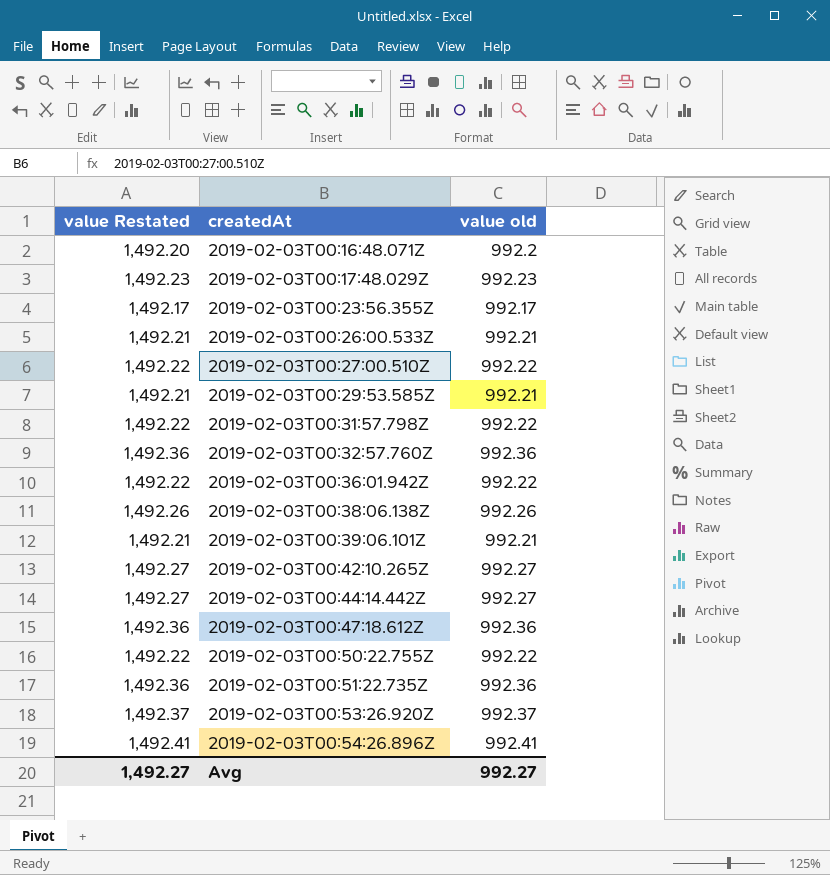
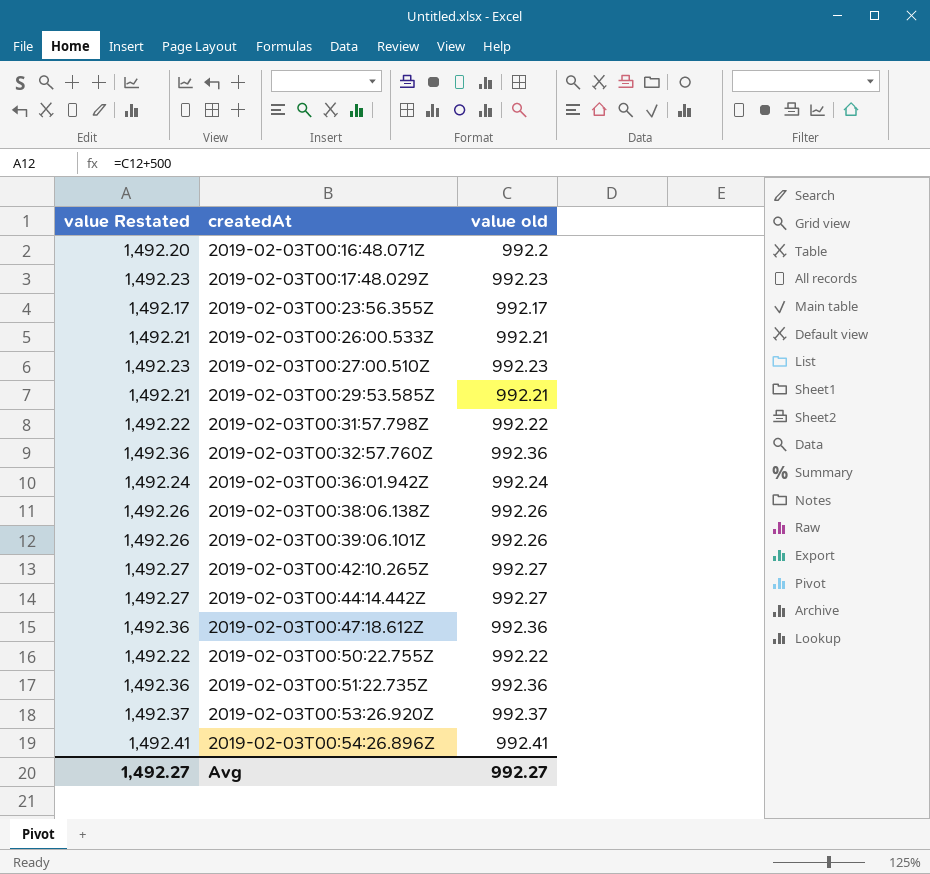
2019-02-03T00:27:00.510Z | value Restated: 1,492.22 -> 1,492.23
2019-02-03T00:27:00.510Z | value old: 992.22 -> 992.23
2019-02-03T00:36:01.942Z | value Restated: 1,492.22 -> 1,492.24
2019-02-03T00:36:01.942Z | value old: 992.22 -> 992.24
2019-02-03T00:39:06.101Z | value Restated: 1,492.21 -> 1,492.26
2019-02-03T00:39:06.101Z | value old: 992.21 -> 992.26

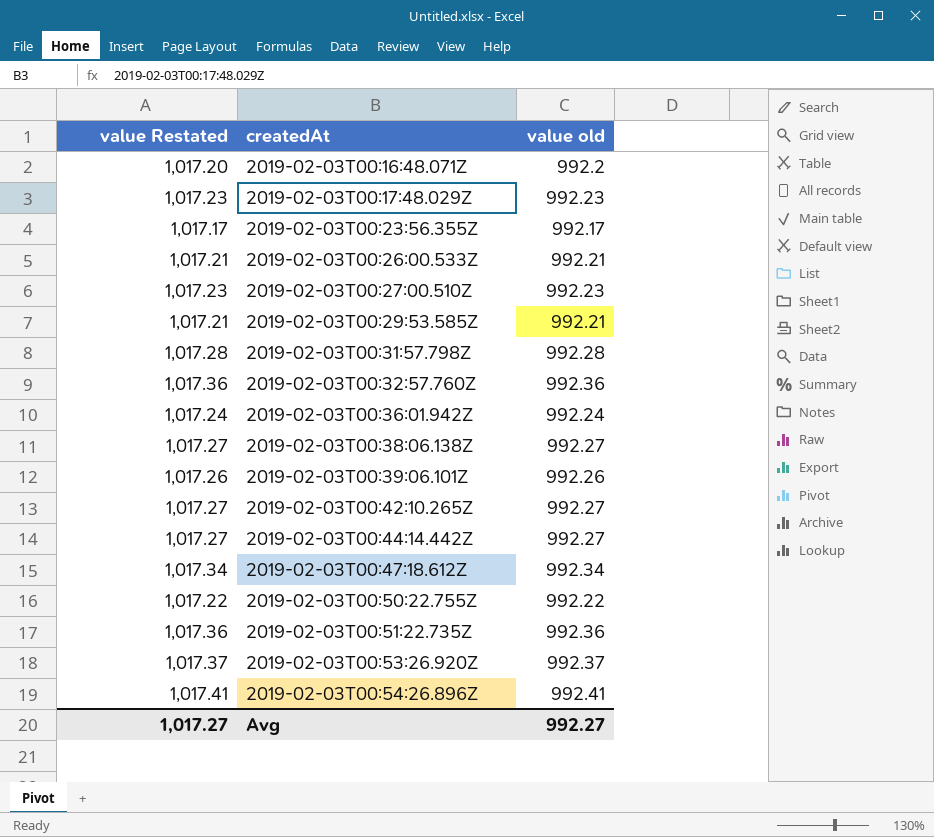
column value Restated | formula: [value old] + 500 -> [value old] + 25
2019-02-03T00:31:57.798Z | value old: 992.22 -> 992.28
2019-02-03T00:38:06.138Z | value old: 992.26 -> 992.27
2019-02-03T00:47:18.612Z | value old: 992.36 -> 992.34
Avg | value Restated: 1,492.27 -> 1,017.27

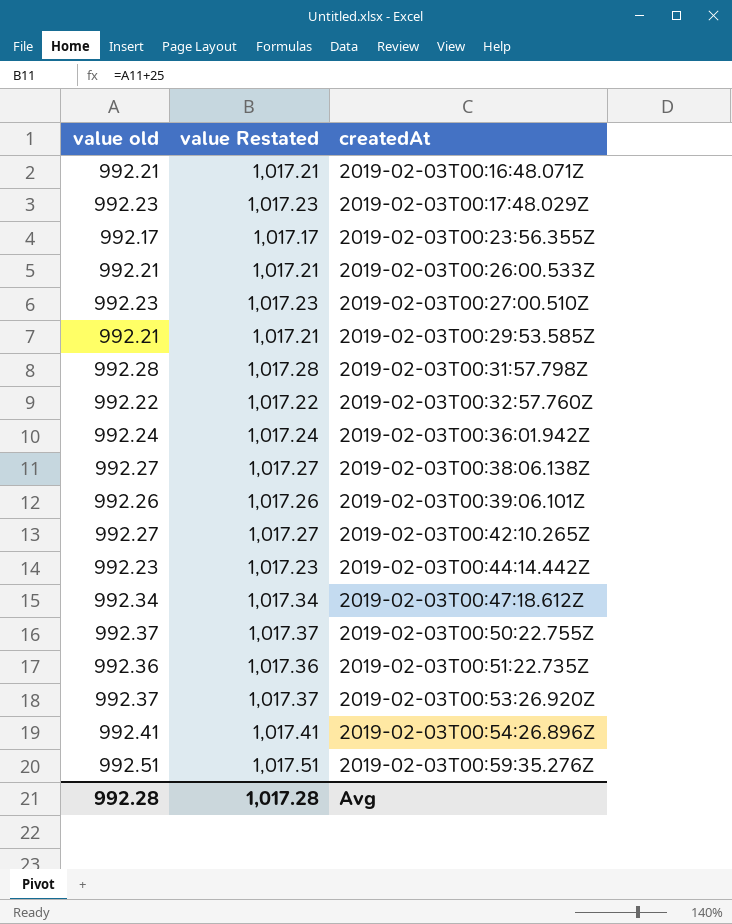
column value old | position: 3 -> 1
2019-02-03T00:16:48.071Z | value old: 992.2 -> 992.21
2019-02-03T00:16:48.071Z | value Restated: 1,017.20 -> 1,017.21
2019-02-03T00:32:57.760Z | value old: 992.36 -> 992.22
2019-02-03T00:32:57.760Z | value Restated: 1,017.36 -> 1,017.22
2019-02-03T00:44:14.442Z | value old: 992.27 -> 992.23
2019-02-03T00:44:14.442Z | value Restated: 1,017.27 -> 1,017.23
2019-02-03T00:50:22.755Z | value old: 992.22 -> 992.37
2019-02-03T00:50:22.755Z | value Restated: 1,017.22 -> 1,017.37
row 2019-02-03T00:59:35.276Z: none -> 992.51 | 1,017.51
Avg | value old: 992.27 -> 992.28
Avg | value Restated: 1,017.27 -> 1,017.28

